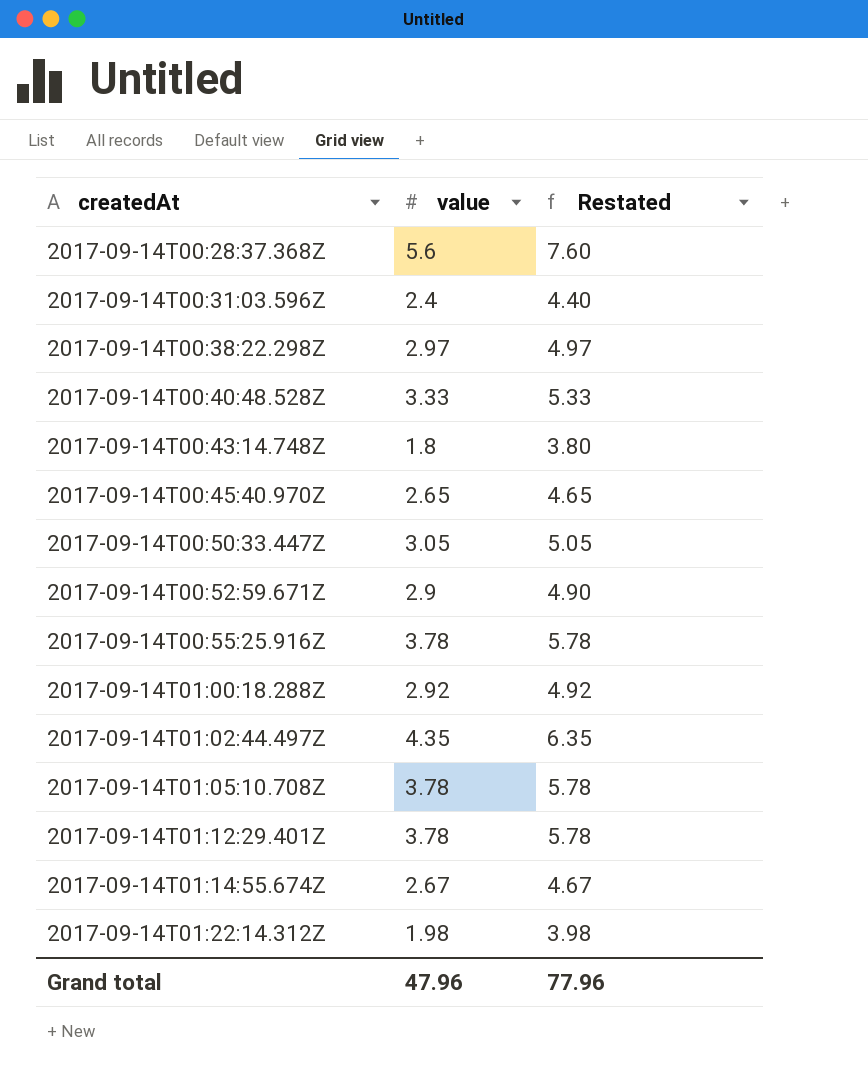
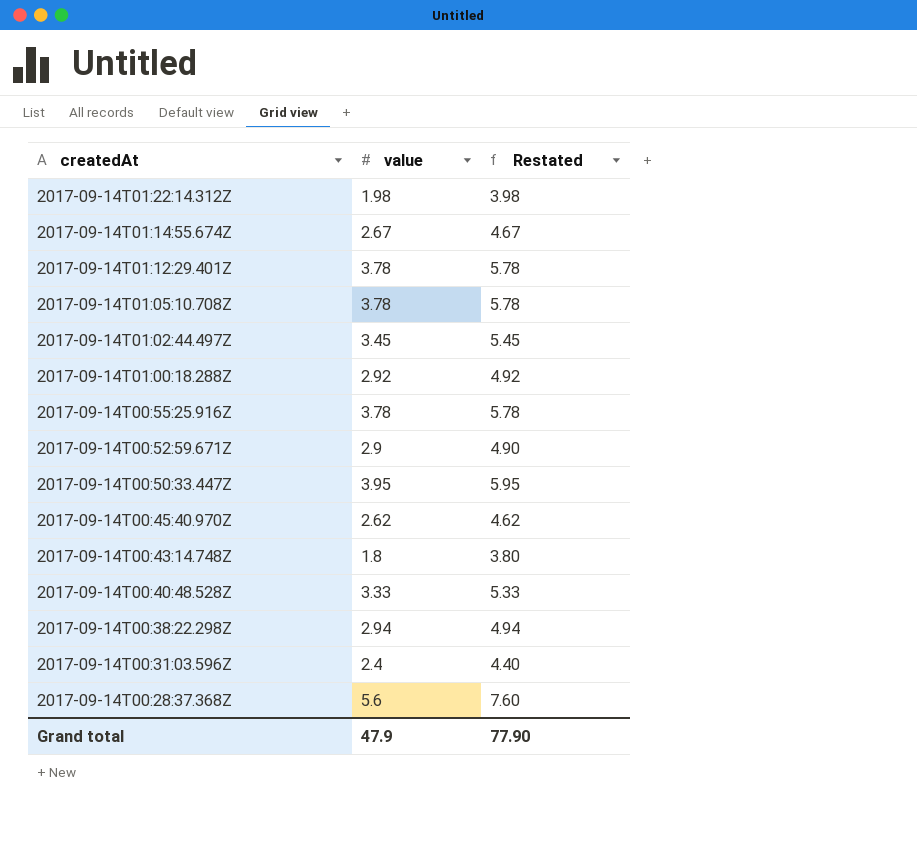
row order: createdAt ascending -> createdAt descending
2017-09-14T01:02:44.497Z | value: 4.35 -> 3.45
2017-09-14T01:02:44.497Z | Restated: 6.35 -> 5.45
2017-09-14T00:50:33.447Z | value: 3.05 -> 3.95
2017-09-14T00:50:33.447Z | Restated: 5.05 -> 5.95
2017-09-14T00:45:40.970Z | value: 2.65 -> 2.62
2017-09-14T00:45:40.970Z | Restated: 4.65 -> 4.62
2017-09-14T00:38:22.298Z | value: 2.97 -> 2.94
2017-09-14T00:38:22.298Z | Restated: 4.97 -> 4.94
Grand total | value: 47.96 -> 47.9
Grand total | Restated: 77.96 -> 77.90

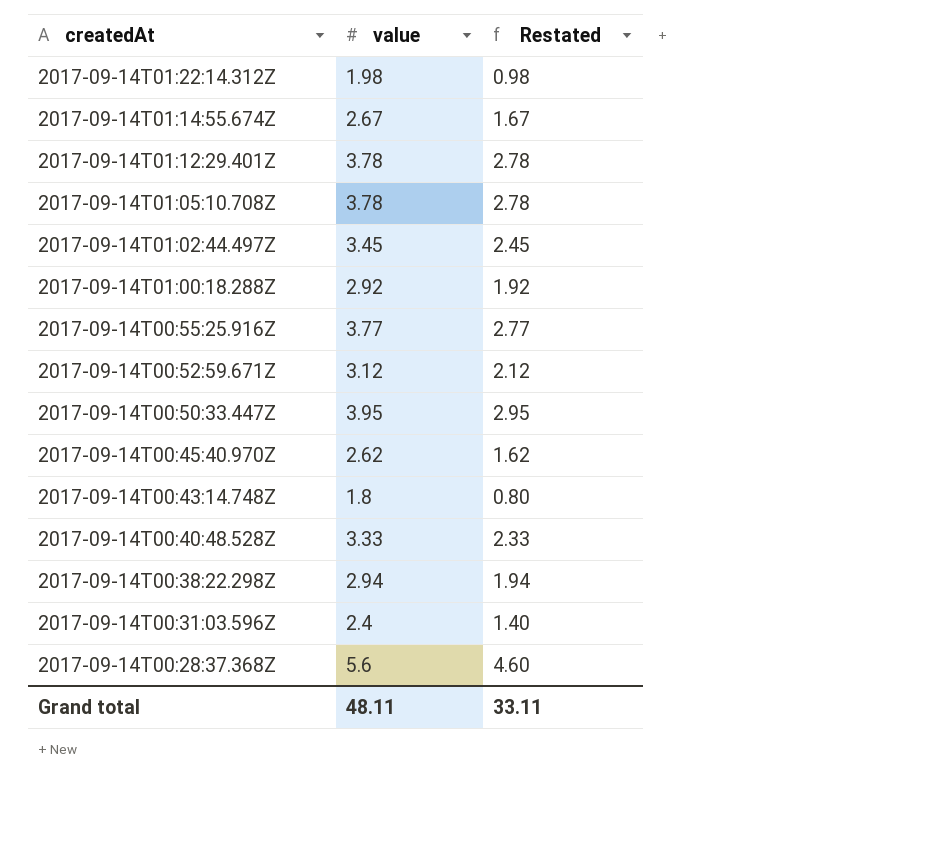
column Restated | formula: [value] + 2 -> [value] - 1
2017-09-14T00:55:25.916Z | value: 3.78 -> 3.77
2017-09-14T00:52:59.671Z | value: 2.9 -> 3.12
Grand total | value: 47.9 -> 48.11
Grand total | Restated: 77.90 -> 33.11

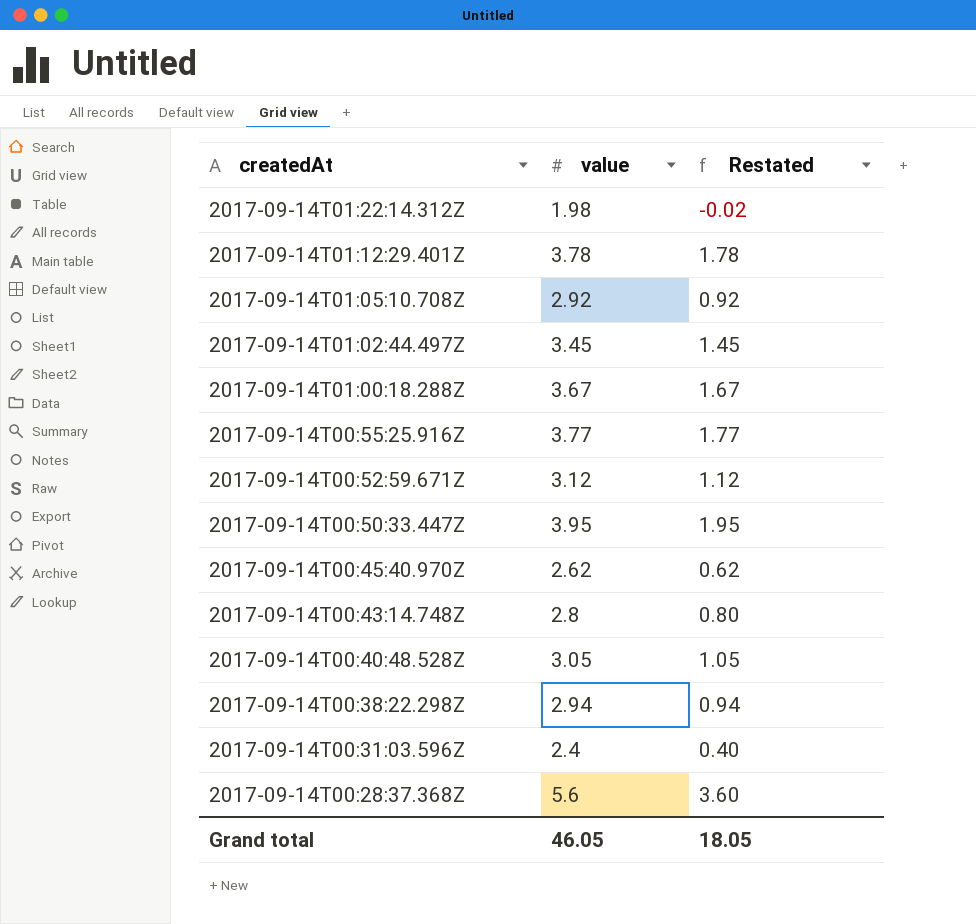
column Restated | formula: [value] - 1 -> [value] - 2
row 2017-09-14T01:14:55.674Z: 2.67 | 1.67 -> none
2017-09-14T01:05:10.708Z | value: 3.78 -> 2.92
2017-09-14T01:00:18.288Z | value: 2.92 -> 3.67
2017-09-14T00:43:14.748Z | value: 1.8 -> 2.8
2017-09-14T00:40:48.528Z | value: 3.33 -> 3.05
Grand total | value: 48.11 -> 46.05
Grand total | Restated: 33.11 -> 18.05

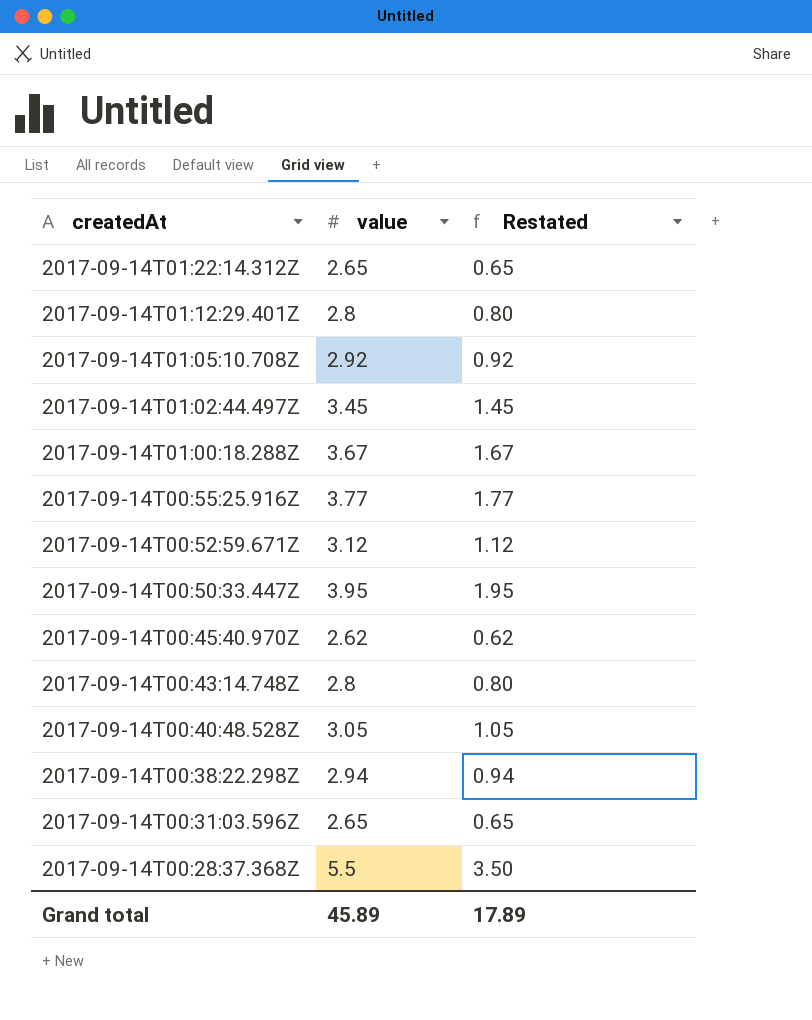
2017-09-14T01:22:14.312Z | value: 1.98 -> 2.65
2017-09-14T01:22:14.312Z | Restated: -0.02 -> 0.65
2017-09-14T01:12:29.401Z | value: 3.78 -> 2.8
2017-09-14T01:12:29.401Z | Restated: 1.78 -> 0.80
2017-09-14T00:31:03.596Z | value: 2.4 -> 2.65
2017-09-14T00:31:03.596Z | Restated: 0.40 -> 0.65
2017-09-14T00:28:37.368Z | value: 5.6 -> 5.5
2017-09-14T00:28:37.368Z | Restated: 3.60 -> 3.50
Grand total | value: 46.05 -> 45.89
Grand total | Restated: 18.05 -> 17.89

